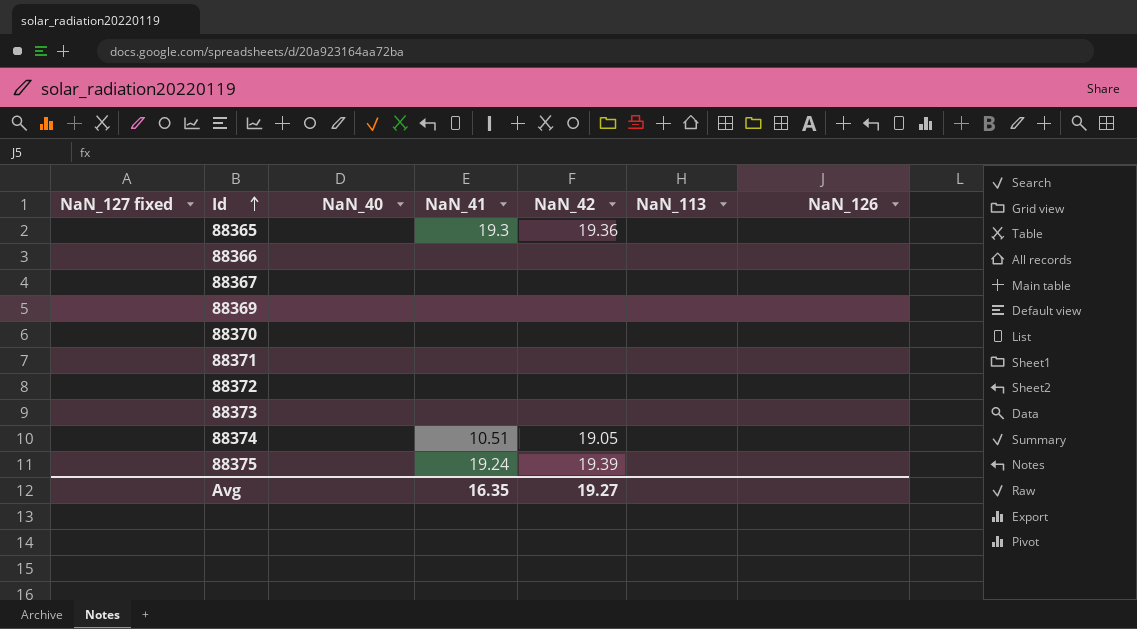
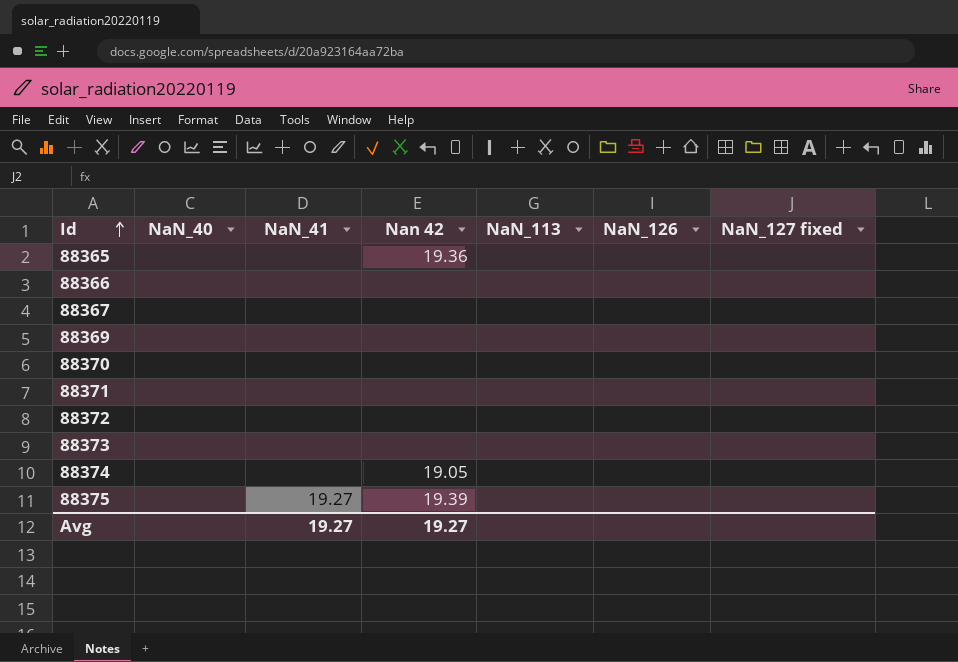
column name: NaN_42 -> Nan 42
column NaN_127 fixed | position: 1 -> 7
88365 | NaN_41: 19.3 -> none
88374 | NaN_41: 10.51 -> none
88375 | NaN_41: 19.24 -> 19.27
Avg | NaN_41: 16.35 -> 19.27

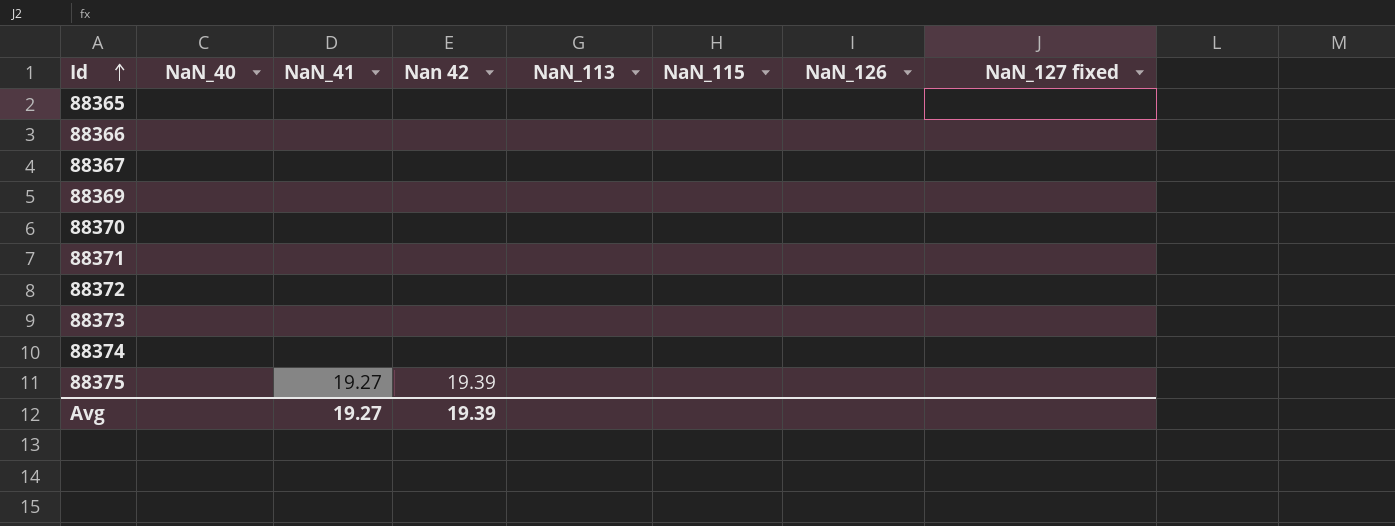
column NaN_115 | position: none -> 6
88365 | Nan 42: 19.36 -> none
88374 | Nan 42: 19.05 -> none
Avg | Nan 42: 19.27 -> 19.39

